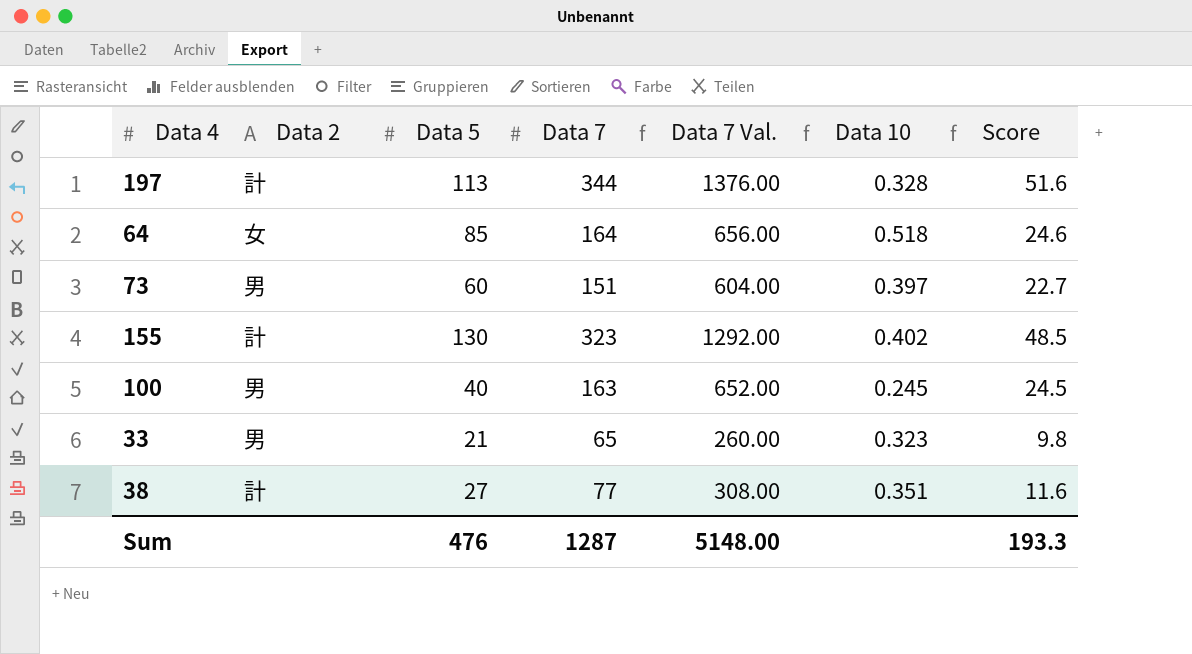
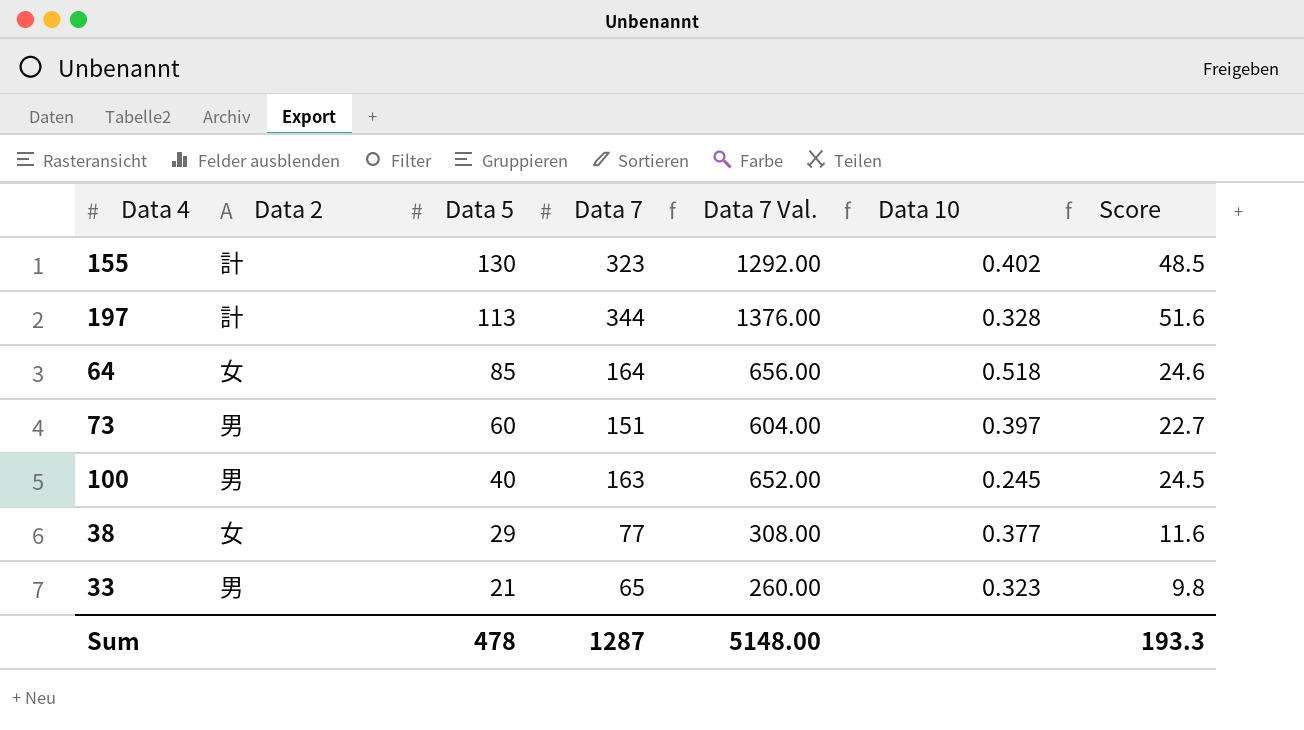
row order: none -> Data 5 descending
38 | Data 2: 計 -> 女
38 | Data 5: 27 -> 29
38 | Data 10: 0.351 -> 0.377
Sum | Data 5: 476 -> 478

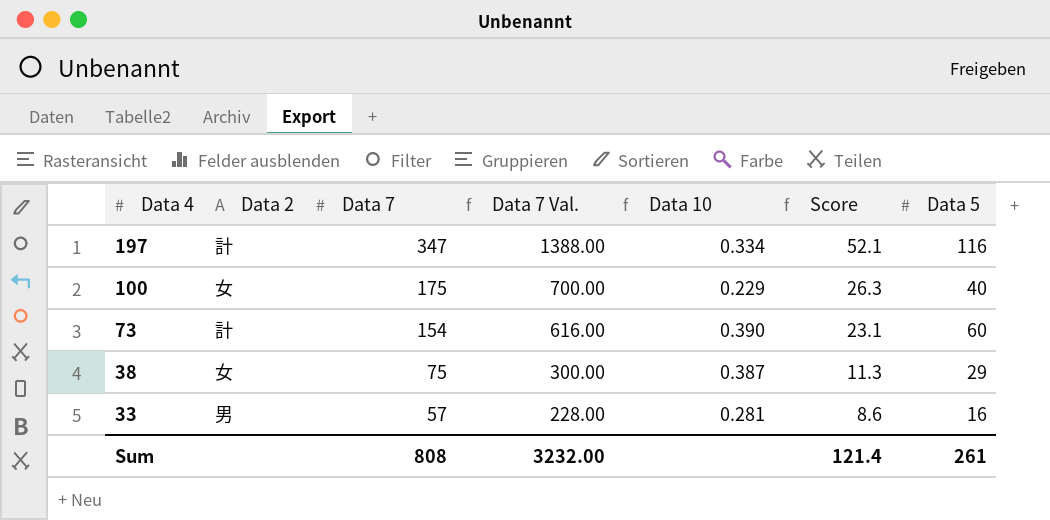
row order: Data 5 descending -> Data 4 descending
column Data 5 | position: 3 -> 7
row 155: 計 | 130 | 323 | 1292.00 | 0.402 | 48.5 -> none
row 64: 女 | 85 | 164 | 656.00 | 0.518 | 24.6 -> none
197 | Data 7: 344 -> 347
197 | Data 7 Val.: 1376.00 -> 1388.00
197 | Data 10: 0.328 -> 0.334
197 | Score: 51.6 -> 52.1
197 | Data 5: 113 -> 116
100 | Data 2: 男 -> 女
100 | Data 7: 163 -> 175
100 | Data 7 Val.: 652.00 -> 700.00
100 | Data 10: 0.245 -> 0.229
100 | Score: 24.5 -> 26.3
73 | Data 2: 男 -> 計
73 | Data 7: 151 -> 154
73 | Data 7 Val.: 604.00 -> 616.00
73 | Data 10: 0.397 -> 0.390
73 | Score: 22.7 -> 23.1
38 | Data 7: 77 -> 75
38 | Data 7 Val.: 308.00 -> 300.00
38 | Data 10: 0.377 -> 0.387
38 | Score: 11.6 -> 11.3
33 | Data 7: 65 -> 57
33 | Data 7 Val.: 260.00 -> 228.00
33 | Data 10: 0.323 -> 0.281
33 | Score: 9.8 -> 8.6
33 | Data 5: 21 -> 16
Sum | Data 7: 1287 -> 808
Sum | Data 7 Val.: 5148.00 -> 3232.00
Sum | Score: 193.3 -> 121.4
Sum | Data 5: 478 -> 261

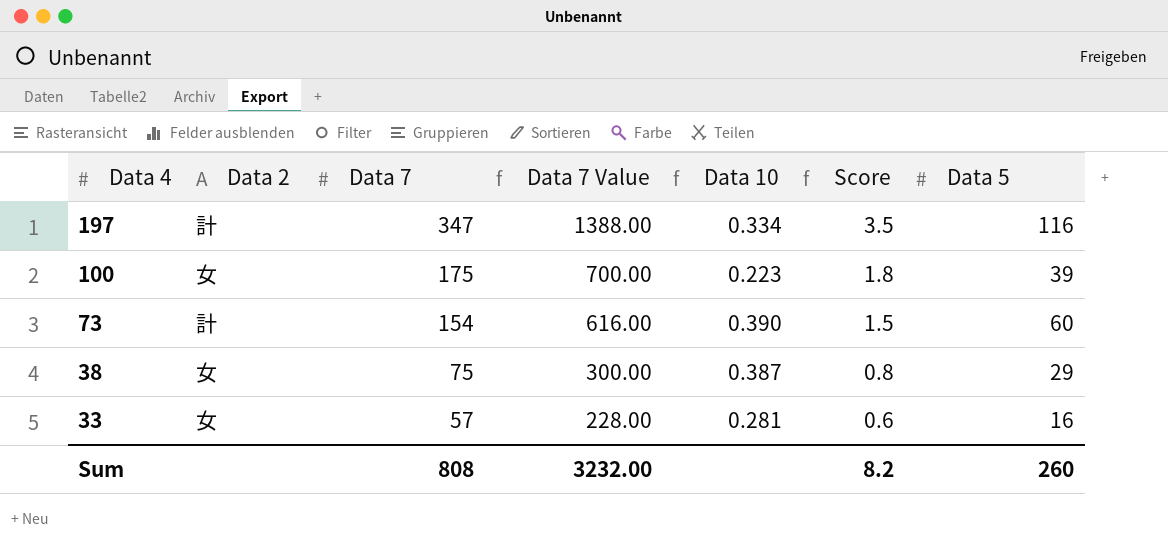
column name: Data 7 Val. -> Data 7 Value
column Score | formula: [Data 7] * 0.15 -> [Data 7] * 0.01
100 | Data 10: 0.229 -> 0.223
100 | Data 5: 40 -> 39
33 | Data 2: 男 -> 女
Sum | Score: 121.4 -> 8.2
Sum | Data 5: 261 -> 260

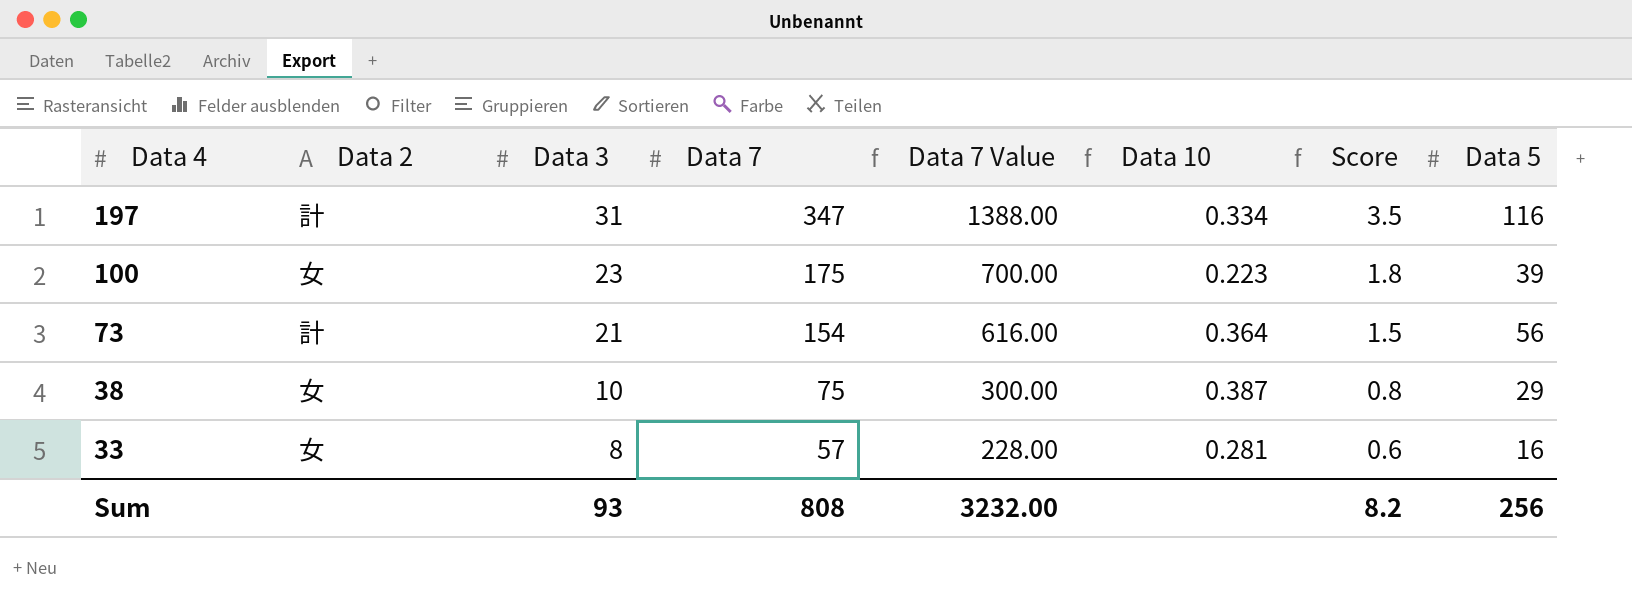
column Data 3 | position: none -> 3
73 | Data 10: 0.390 -> 0.364
73 | Data 5: 60 -> 56
Sum | Data 5: 260 -> 256

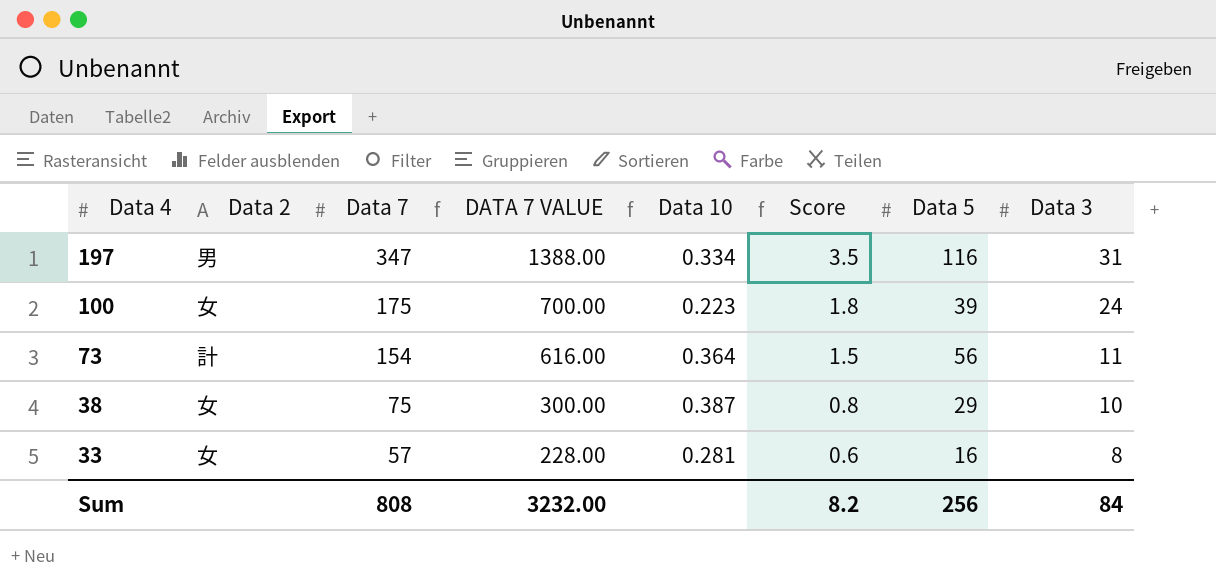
column name: Data 7 Value -> DATA 7 VALUE
column Data 3 | position: 3 -> 8
197 | Data 2: 計 -> 男
100 | Data 3: 23 -> 24
73 | Data 3: 21 -> 11
Sum | Data 3: 93 -> 84

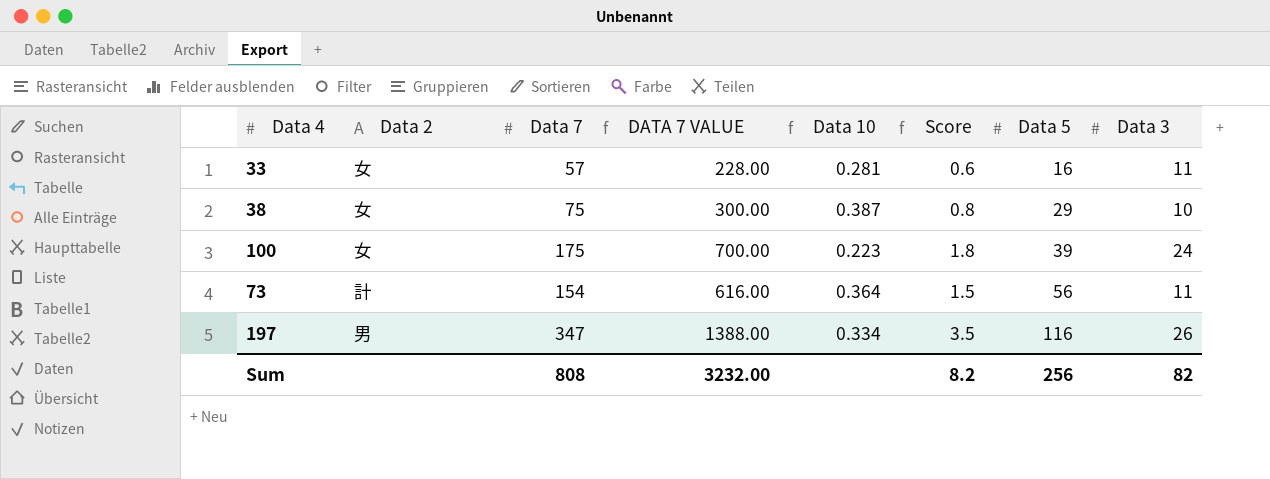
row order: Data 4 descending -> Data 5 ascending
33 | Data 3: 8 -> 11
197 | Data 3: 31 -> 26
Sum | Data 3: 84 -> 82

